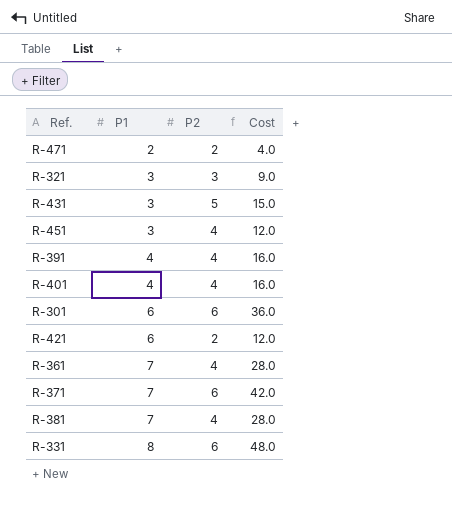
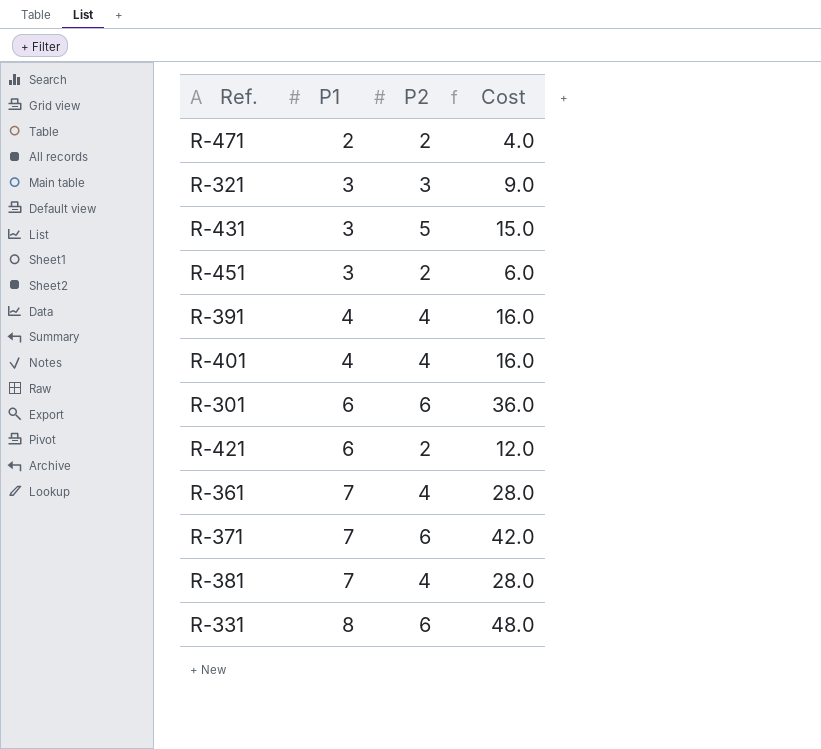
R-451 | P2: 4 -> 2
R-451 | Cost: 12.0 -> 6.0

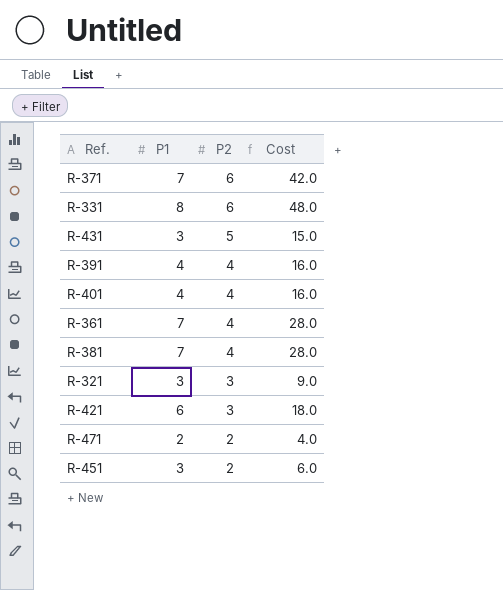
row order: P1 ascending -> P2 descending
row R-301: 6 | 6 | 36.0 -> none
R-421 | P2: 2 -> 3
R-421 | Cost: 12.0 -> 18.0

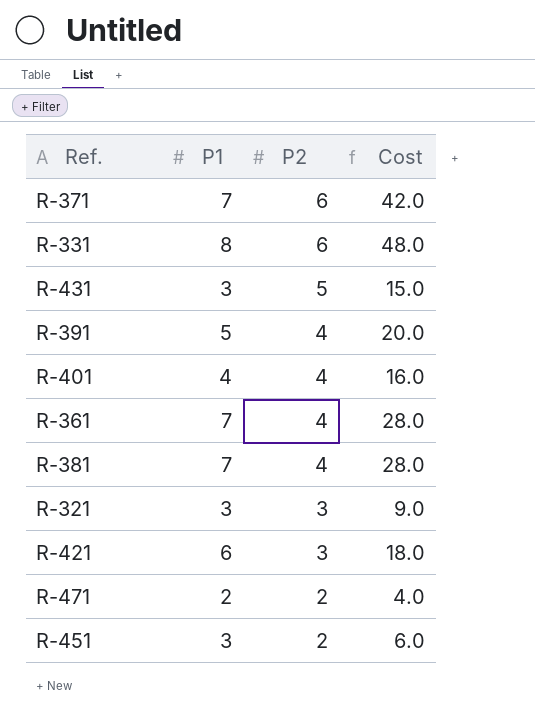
R-391 | P1: 4 -> 5
R-391 | Cost: 16.0 -> 20.0

